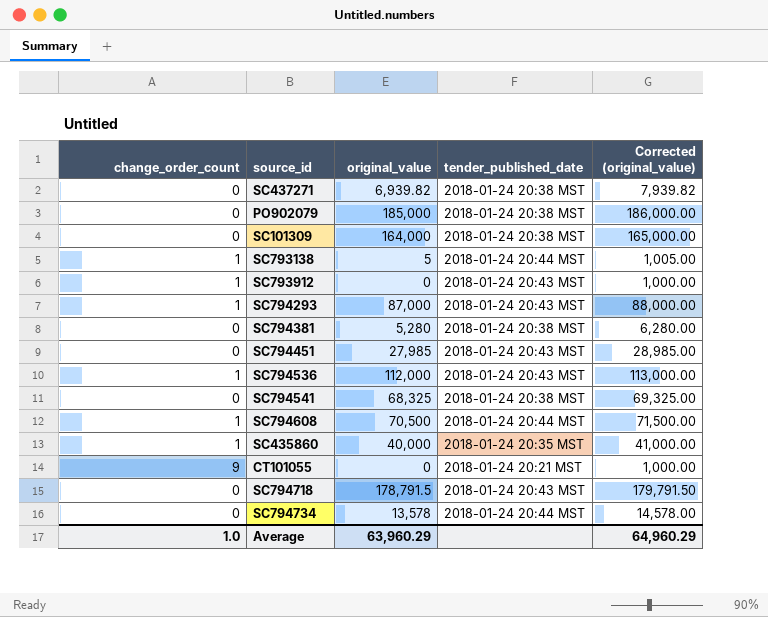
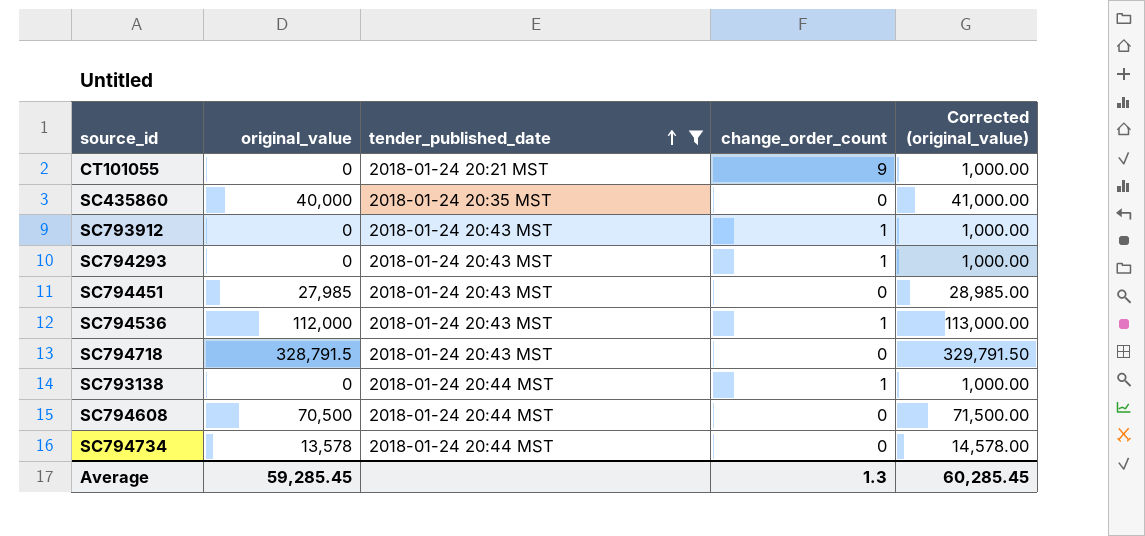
filter: none -> tender_published_date != 2018-01-24 20:38 MST
row order: none -> tender_published_date ascending
column change_order_count | position: 1 -> 4
SC435860 | change_order_count: 1 -> 0
SC794293 | original_value: 87,000 -> 0
SC794293 | Corrected (original_value): 88,000.00 -> 1,000.00
SC794718 | original_value: 178,791.5 -> 328,791.5
SC794718 | Corrected (original_value): 179,791.50 -> 329,791.50
SC793138 | original_value: 5 -> 0
SC793138 | Corrected (original_value): 1,005.00 -> 1,000.00
SC794608 | change_order_count: 1 -> 0
Average | original_value: 63,960.29 -> 59,285.45
Average | change_order_count: 1.0 -> 1.3
Average | Corrected (original_value): 64,960.29 -> 60,285.45

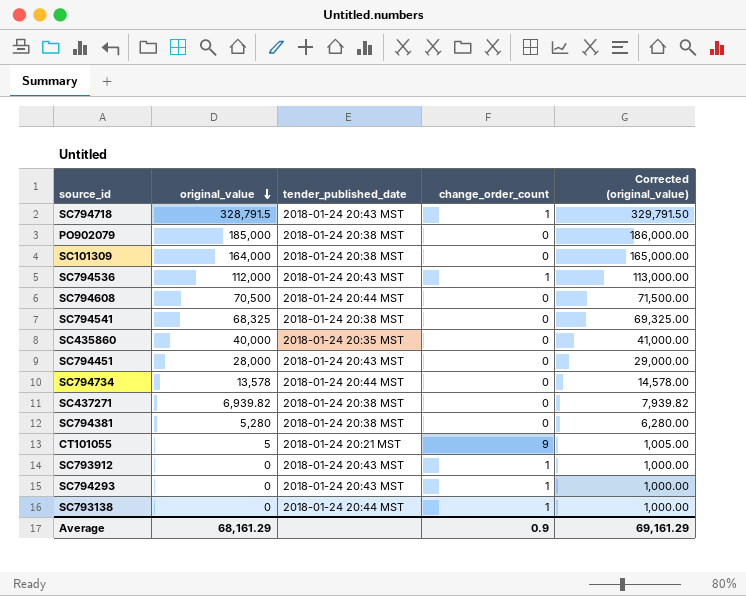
filter: tender_published_date != 2018-01-24 20:38 MST -> none
row order: tender_published_date ascending -> original_value descending
SC794718 | change_order_count: 0 -> 1
SC794451 | original_value: 27,985 -> 28,000
SC794451 | Corrected (original_value): 28,985.00 -> 29,000.00
CT101055 | original_value: 0 -> 5
CT101055 | Corrected (original_value): 1,000.00 -> 1,005.00
Average | original_value: 59,285.45 -> 68,161.29
Average | change_order_count: 1.3 -> 0.9
Average | Corrected (original_value): 60,285.45 -> 69,161.29

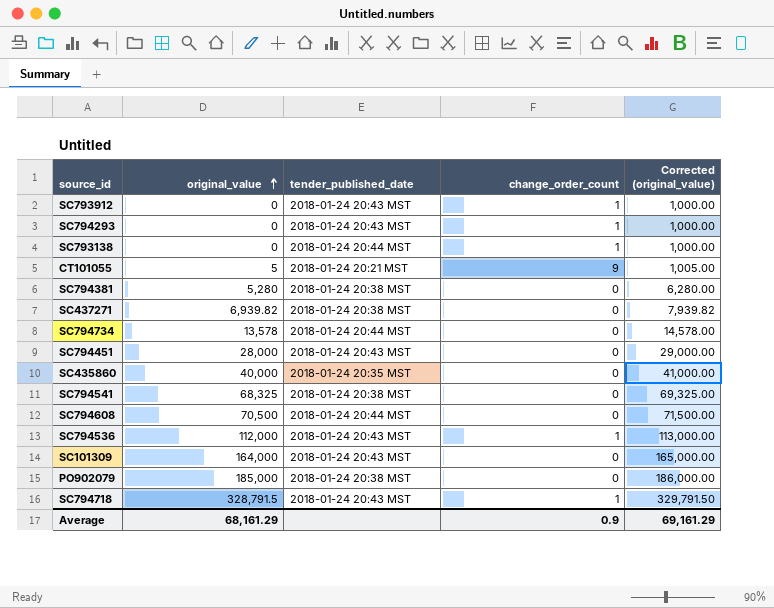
row order: original_value descending -> original_value ascending
SC101309 | tender_published_date: 2018-01-24 20:38 MST -> 2018-01-24 20:43 MST

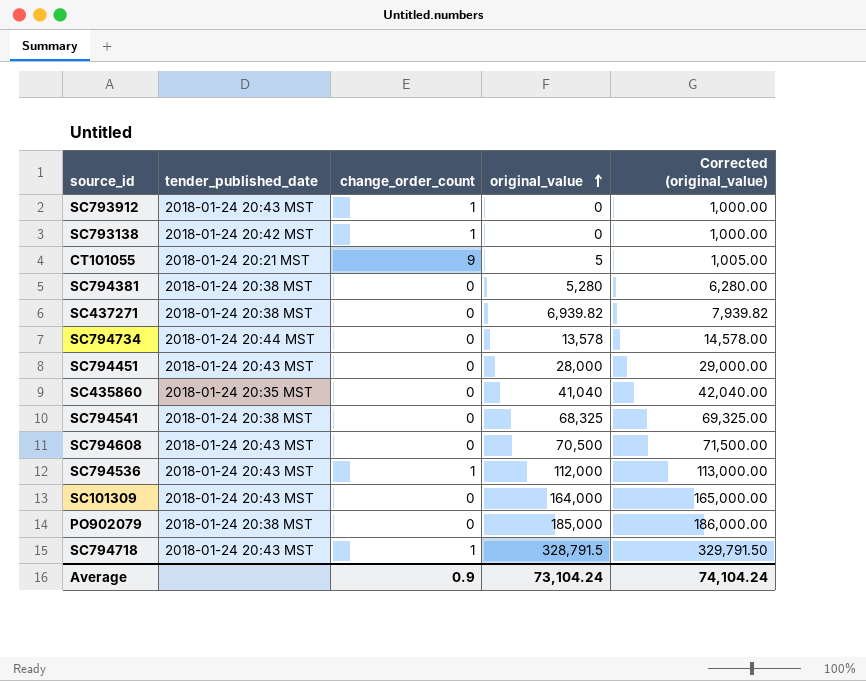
column original_value | position: 2 -> 4
row SC794293: 0 | 2018-01-24 20:43 MST | 1 | 1,000.00 -> none
SC793138 | tender_published_date: 2018-01-24 20:44 MST -> 2018-01-24 20:42 MST
SC435860 | original_value: 40,000 -> 41,040
SC435860 | Corrected (original_value): 41,000.00 -> 42,040.00
SC794608 | tender_published_date: 2018-01-24 20:44 MST -> 2018-01-24 20:43 MST
Average | original_value: 68,161.29 -> 73,104.24
Average | Corrected (original_value): 69,161.29 -> 74,104.24

